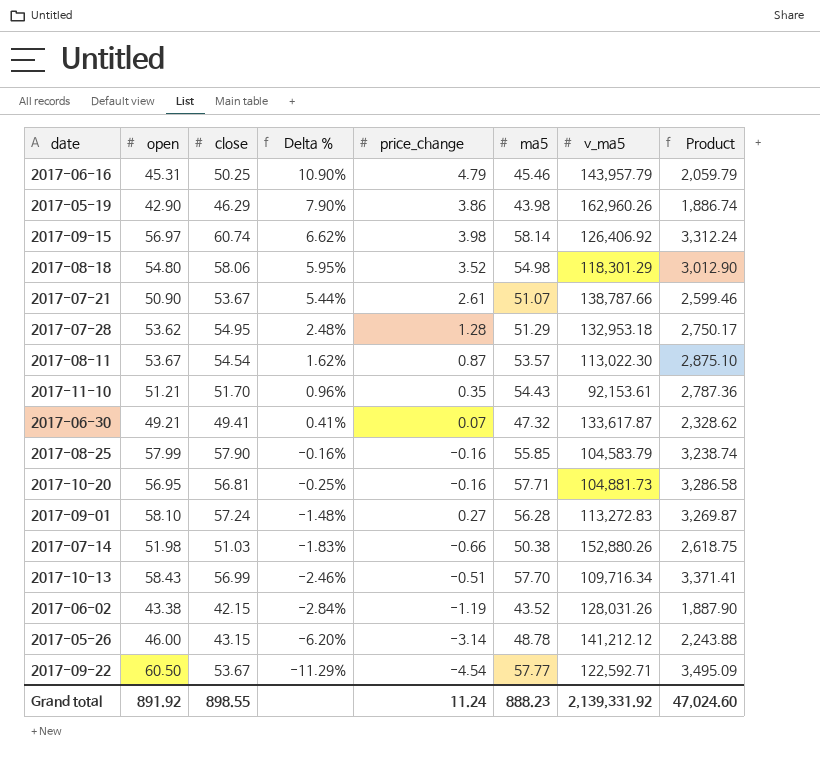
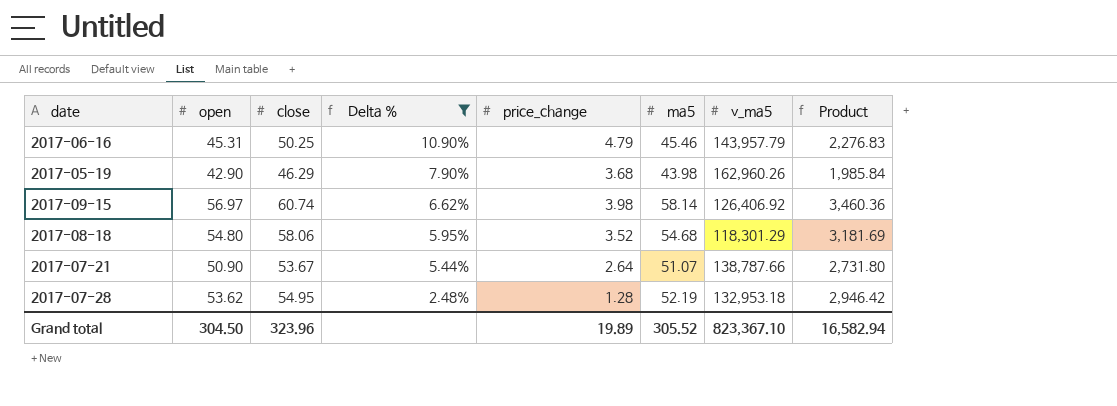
filter: none -> Delta % >= 2.48%
column Product | formula: [open] * [ma5] -> [open] * [close]
2017-05-19 | price_change: 3.86 -> 3.68
2017-08-18 | ma5: 54.98 -> 54.68
2017-07-21 | price_change: 2.61 -> 2.64
2017-07-28 | ma5: 51.29 -> 52.19
Grand total | open: 891.92 -> 304.50
Grand total | close: 898.55 -> 323.96
Grand total | price_change: 11.24 -> 19.89
Grand total | ma5: 888.23 -> 305.52
Grand total | v_ma5: 2,139,331.92 -> 823,367.10
Grand total | Product: 47,024.60 -> 16,582.94

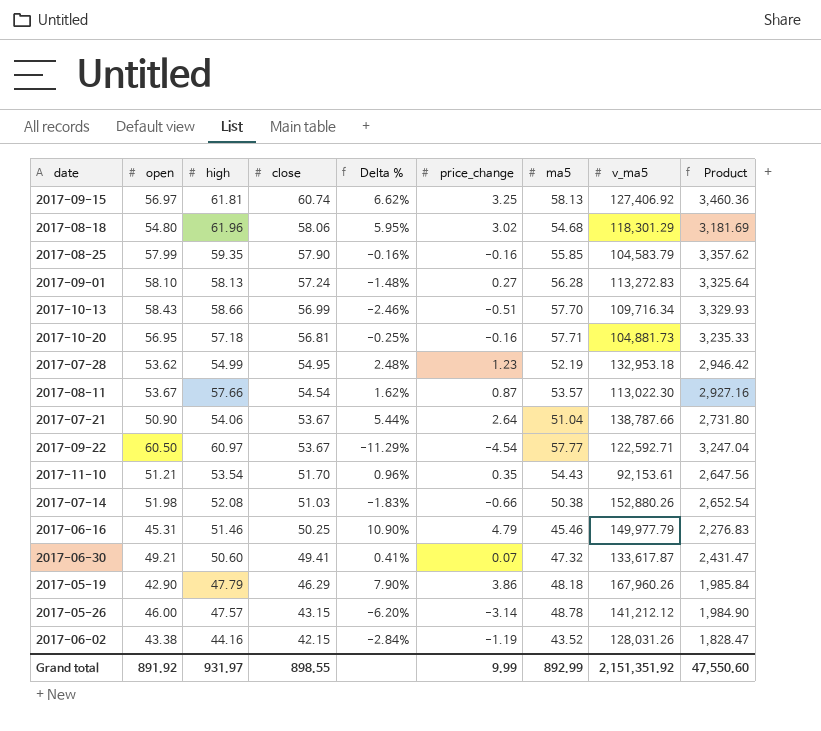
filter: Delta % >= 2.48% -> none
row order: Delta % descending -> close descending
column high | position: none -> 3
2017-09-15 | price_change: 3.98 -> 3.25
2017-09-15 | ma5: 58.14 -> 58.13
2017-09-15 | v_ma5: 126,406.92 -> 127,406.92
2017-08-18 | price_change: 3.52 -> 3.02
2017-07-28 | price_change: 1.28 -> 1.23
2017-07-21 | ma5: 51.07 -> 51.04
2017-06-16 | v_ma5: 143,957.79 -> 149,977.79
2017-05-19 | price_change: 3.68 -> 3.86
2017-05-19 | ma5: 43.98 -> 48.18
2017-05-19 | v_ma5: 162,960.26 -> 167,960.26
Grand total | open: 304.50 -> 891.92
Grand total | close: 323.96 -> 898.55
Grand total | price_change: 19.89 -> 9.99
Grand total | ma5: 305.52 -> 892.99
Grand total | v_ma5: 823,367.10 -> 2,151,351.92
Grand total | Product: 16,582.94 -> 47,550.60

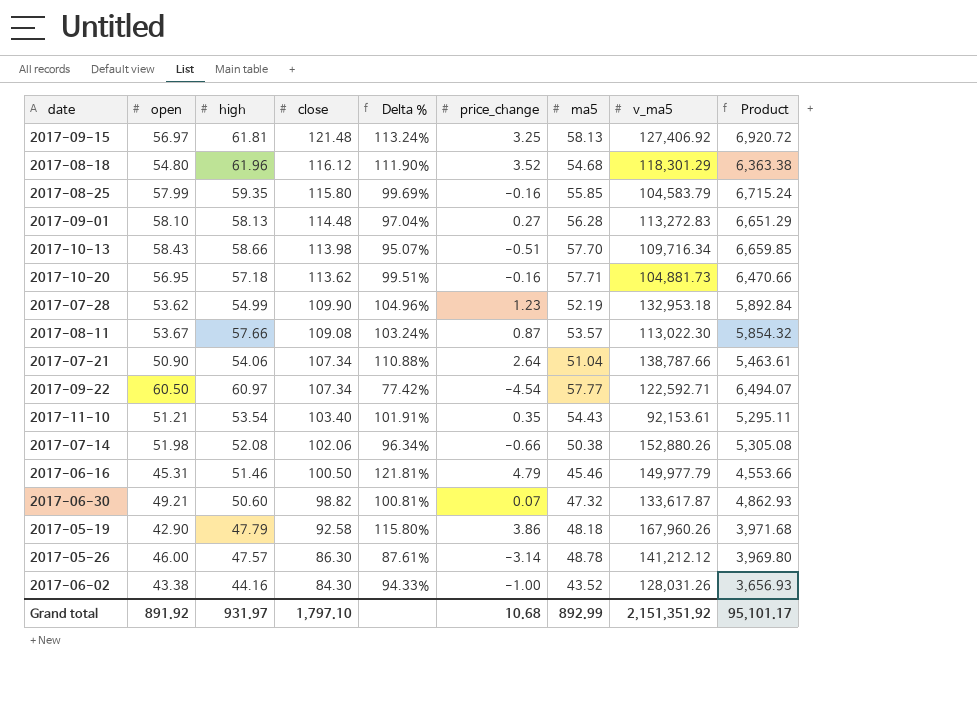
2017-09-15 | close: 60.74 -> 121.48
2017-09-15 | Delta %: 6.62% -> 113.24%
2017-09-15 | Product: 3,460.36 -> 6,920.72
2017-08-18 | close: 58.06 -> 116.12
2017-08-18 | Delta %: 5.95% -> 111.90%
2017-08-18 | price_change: 3.02 -> 3.52
2017-08-18 | Product: 3,181.69 -> 6,363.38
2017-08-25 | close: 57.90 -> 115.80
2017-08-25 | Delta %: -0.16% -> 99.69%
2017-08-25 | Product: 3,357.62 -> 6,715.24
2017-09-01 | close: 57.24 -> 114.48
2017-09-01 | Delta %: -1.48% -> 97.04%
2017-09-01 | Product: 3,325.64 -> 6,651.29
2017-10-13 | close: 56.99 -> 113.98
2017-10-13 | Delta %: -2.46% -> 95.07%
2017-10-13 | Product: 3,329.93 -> 6,659.85
2017-10-20 | close: 56.81 -> 113.62
2017-10-20 | Delta %: -0.25% -> 99.51%
2017-10-20 | Product: 3,235.33 -> 6,470.66
2017-07-28 | close: 54.95 -> 109.90
2017-07-28 | Delta %: 2.48% -> 104.96%
2017-07-28 | Product: 2,946.42 -> 5,892.84
2017-08-11 | close: 54.54 -> 109.08
2017-08-11 | Delta %: 1.62% -> 103.24%
2017-08-11 | Product: 2,927.16 -> 5,854.32
2017-07-21 | close: 53.67 -> 107.34
2017-07-21 | Delta %: 5.44% -> 110.88%
2017-07-21 | Product: 2,731.80 -> 5,463.61
2017-09-22 | close: 53.67 -> 107.34
2017-09-22 | Delta %: -11.29% -> 77.42%
2017-09-22 | Product: 3,247.04 -> 6,494.07
2017-11-10 | close: 51.70 -> 103.40
2017-11-10 | Delta %: 0.96% -> 101.91%
2017-11-10 | Product: 2,647.56 -> 5,295.11
2017-07-14 | close: 51.03 -> 102.06
2017-07-14 | Delta %: -1.83% -> 96.34%
2017-07-14 | Product: 2,652.54 -> 5,305.08
2017-06-16 | close: 50.25 -> 100.50
2017-06-16 | Delta %: 10.90% -> 121.81%
2017-06-16 | Product: 2,276.83 -> 4,553.66
2017-06-30 | close: 49.41 -> 98.82
2017-06-30 | Delta %: 0.41% -> 100.81%
2017-06-30 | Product: 2,431.47 -> 4,862.93
2017-05-19 | close: 46.29 -> 92.58
2017-05-19 | Delta %: 7.90% -> 115.80%
2017-05-19 | Product: 1,985.84 -> 3,971.68
2017-05-26 | close: 43.15 -> 86.30
2017-05-26 | Delta %: -6.20% -> 87.61%
2017-05-26 | Product: 1,984.90 -> 3,969.80
2017-06-02 | close: 42.15 -> 84.30
2017-06-02 | Delta %: -2.84% -> 94.33%
2017-06-02 | price_change: -1.19 -> -1.00
2017-06-02 | Product: 1,828.47 -> 3,656.93
Grand total | close: 898.55 -> 1,797.10
Grand total | price_change: 9.99 -> 10.68
Grand total | Product: 47,550.60 -> 95,101.17

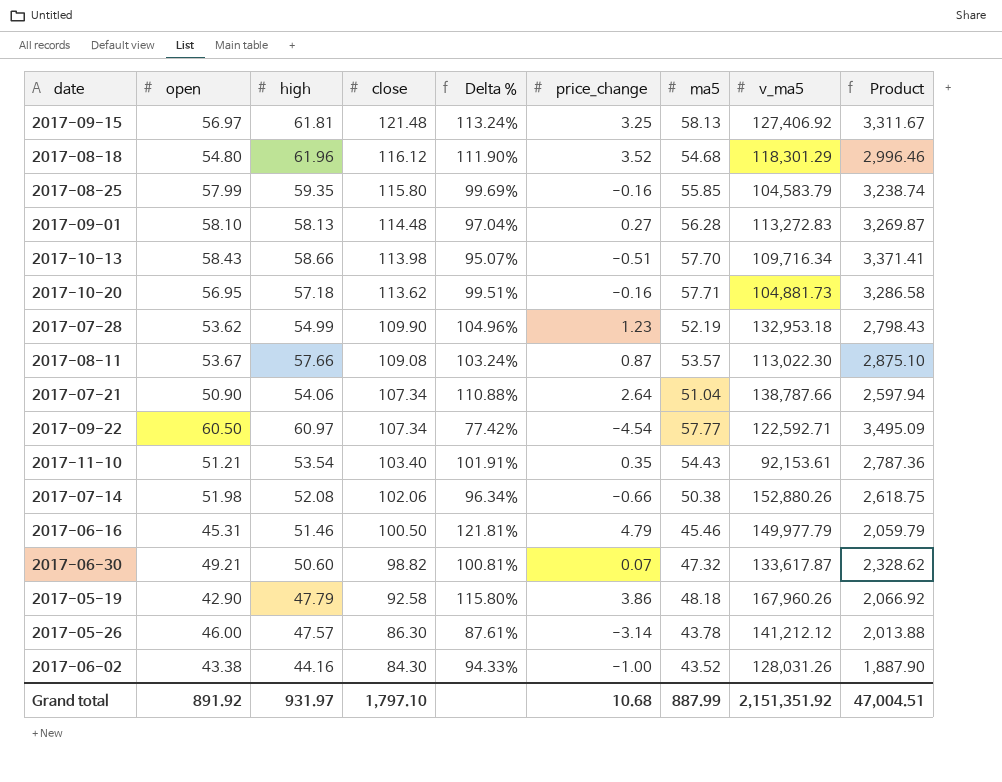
column Product | formula: [open] * [close] -> [open] * [ma5]
2017-05-26 | ma5: 48.78 -> 43.78
Grand total | ma5: 892.99 -> 887.99
Grand total | Product: 95,101.17 -> 47,004.51

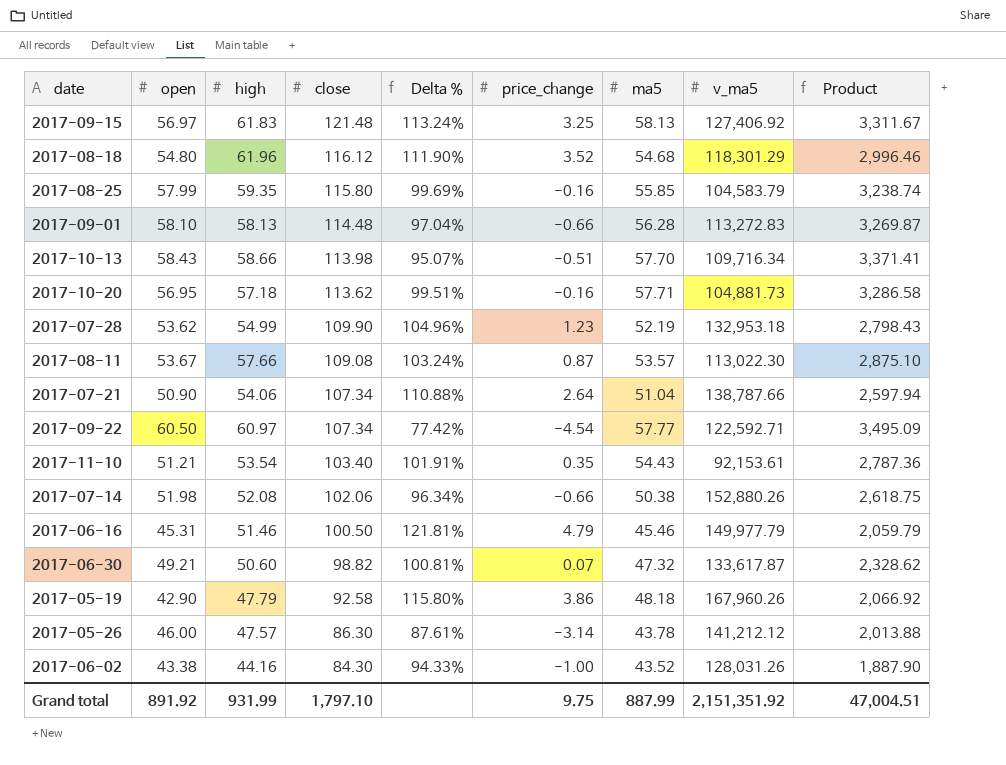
2017-09-15 | high: 61.81 -> 61.83
2017-09-01 | price_change: 0.27 -> -0.66
Grand total | high: 931.97 -> 931.99
Grand total | price_change: 10.68 -> 9.75

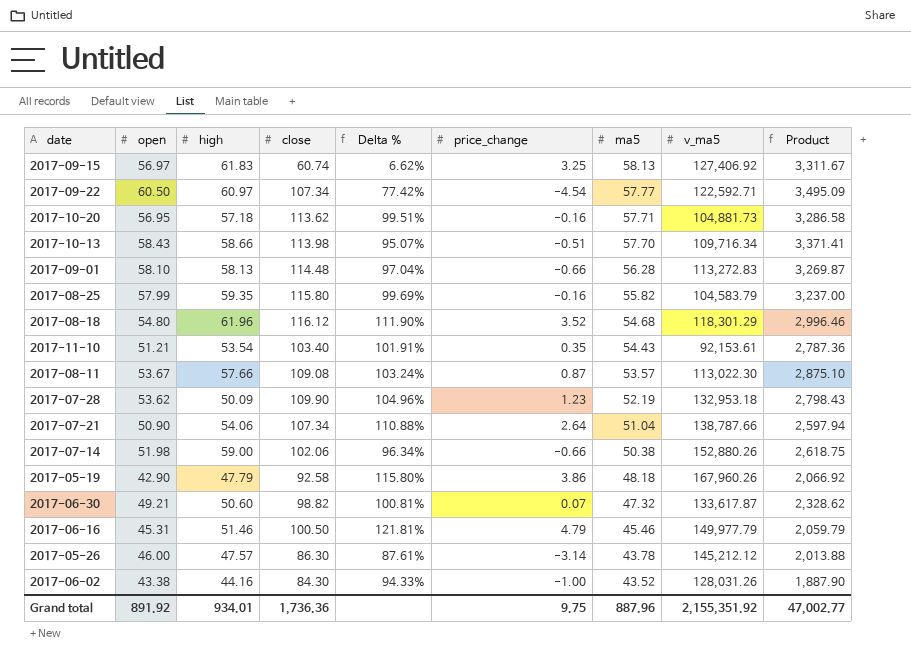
row order: close descending -> ma5 descending
2017-09-15 | close: 121.48 -> 60.74
2017-09-15 | Delta %: 113.24% -> 6.62%
2017-08-25 | ma5: 55.85 -> 55.82
2017-08-25 | Product: 3,238.74 -> 3,237.00
2017-07-28 | high: 54.99 -> 50.09
2017-07-14 | high: 52.08 -> 59.00
2017-05-26 | v_ma5: 141,212.12 -> 145,212.12
Grand total | high: 931.99 -> 934.01
Grand total | close: 1,797.10 -> 1,736.36
Grand total | ma5: 887.99 -> 887.96
Grand total | v_ma5: 2,151,351.92 -> 2,155,351.92
Grand total | Product: 47,004.51 -> 47,002.77

